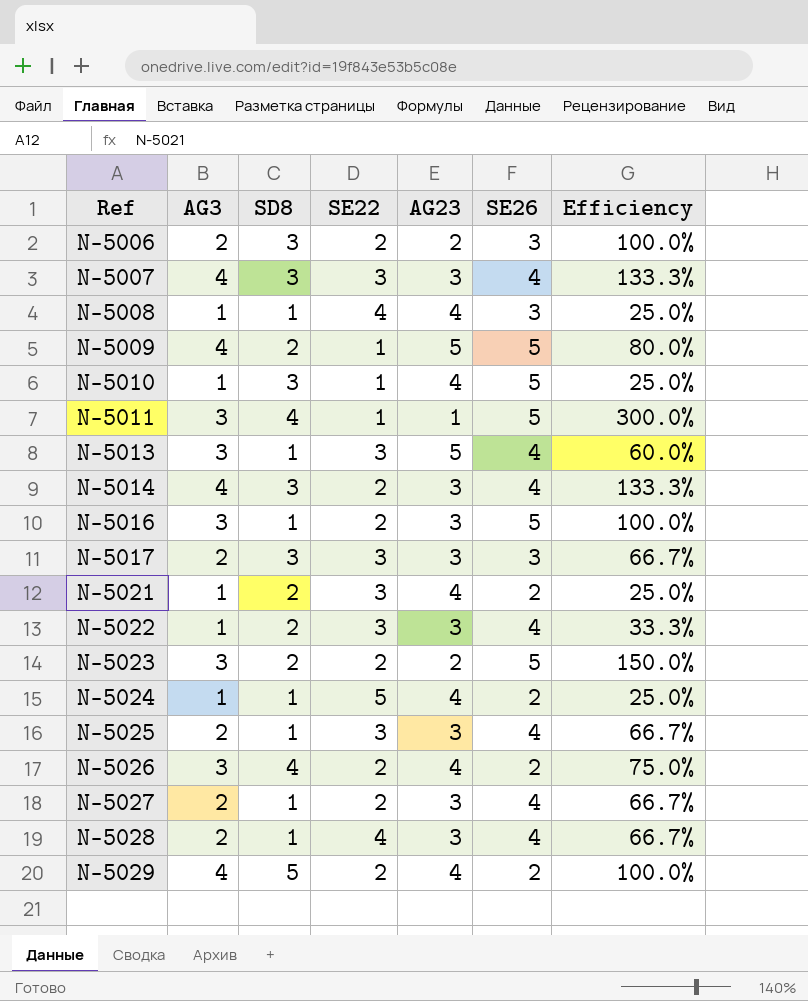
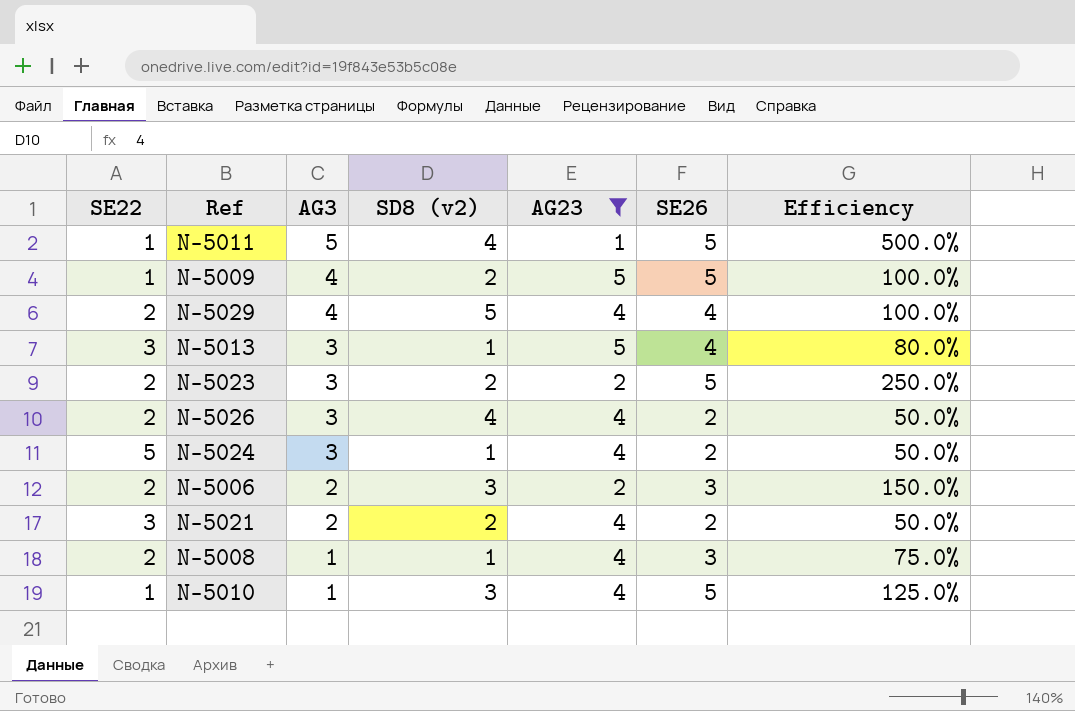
filter: none -> AG23 != 3
row order: Ref ascending -> AG3 descending
column SE22 | position: 4 -> 1
column name: SD8 -> SD8 (v2)
column Efficiency | formula: [AG3] / [AG23] -> [SE26] / [AG23]
N-5011 | AG3: 3 -> 5
N-5029 | SE26: 2 -> 4
N-5024 | AG3: 1 -> 3
N-5021 | AG3: 1 -> 2
N-5008 | SE22: 4 -> 2

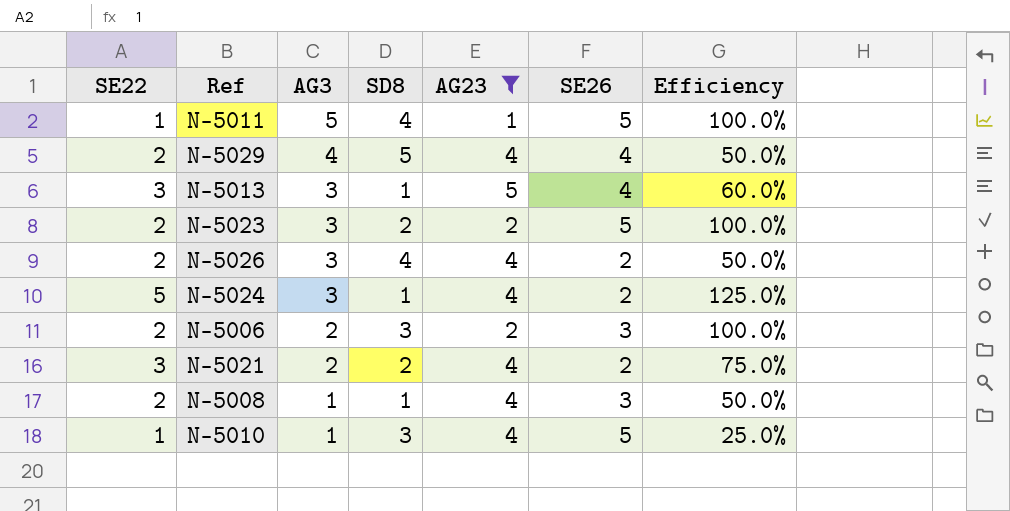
column name: SD8 (v2) -> SD8
column Efficiency | formula: [SE26] / [AG23] -> [SE22] / [AG23]
row N-5009: 1 | 4 | 2 | 5 | 5 | 100.0% -> none

